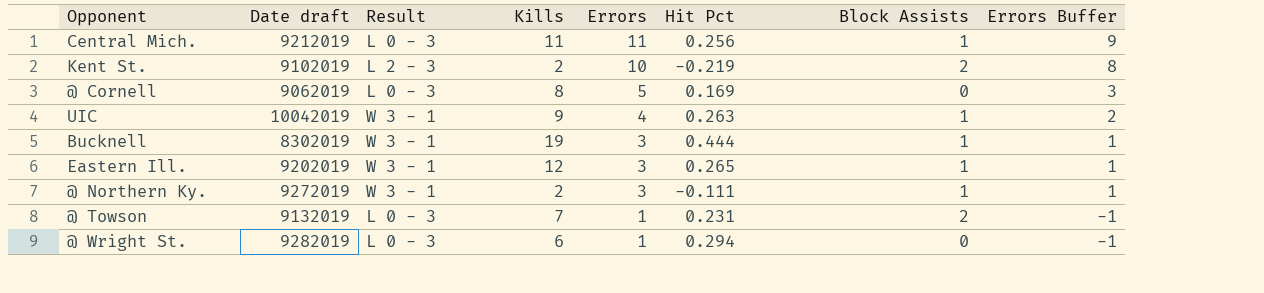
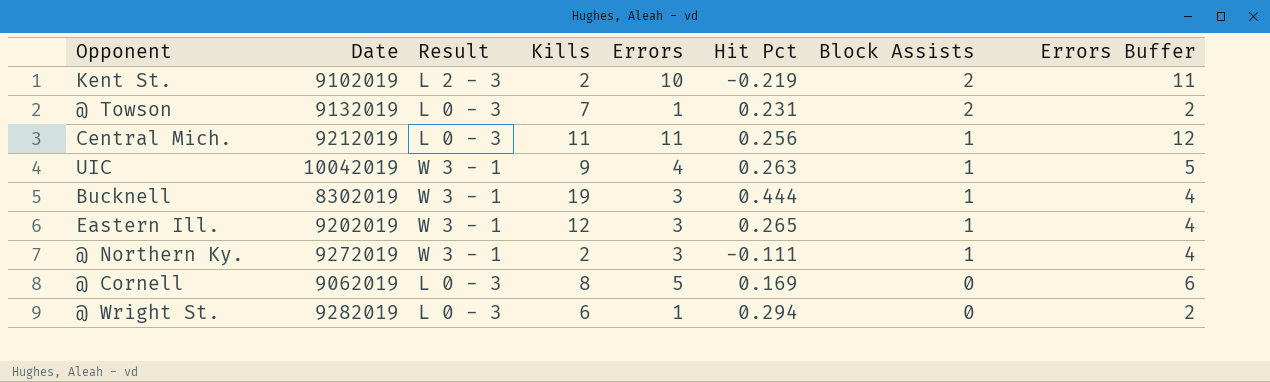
row order: Errors descending -> Block Assists descending
column name: Date draft -> Date
column Errors Buffer | formula: [Errors] - 2 -> [Errors] + 1

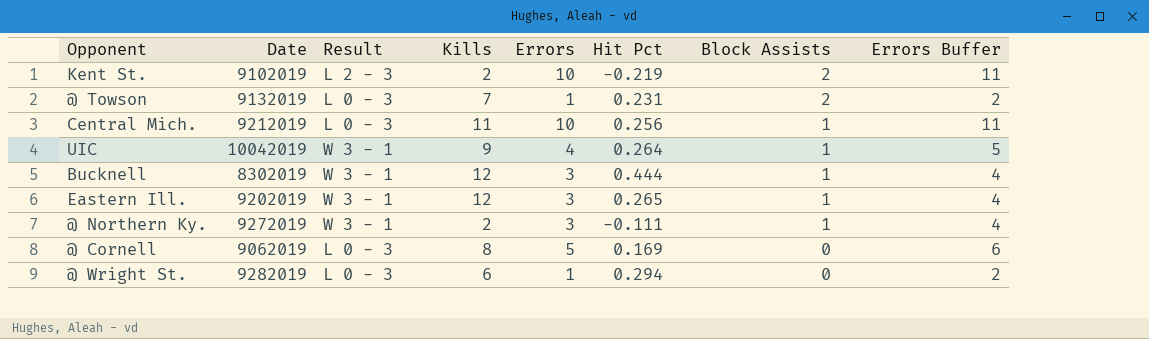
Central Mich. | Errors: 11 -> 10
Central Mich. | Errors Buffer: 12 -> 11
UIC | Hit Pct: 0.263 -> 0.264
Bucknell | Kills: 19 -> 12

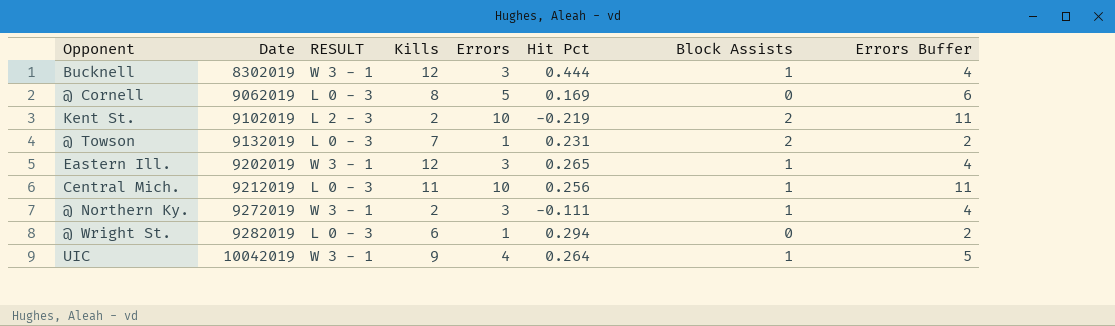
row order: Block Assists descending -> Date ascending
column name: Result -> RESULT

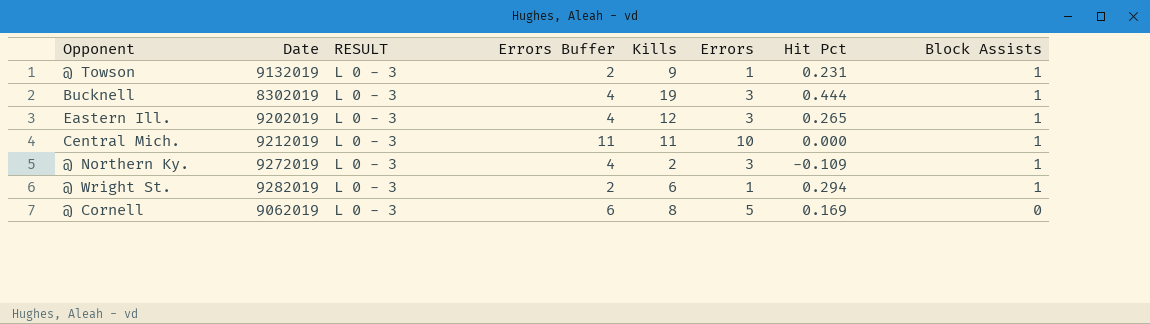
row order: Date ascending -> Block Assists descending
column Errors Buffer | position: 8 -> 4
row Kent St.: 9102019 | L 2 - 3 | 2 | 10 | -0.219 | 2 | 11 -> none
row UIC: 10042019 | W 3 - 1 | 9 | 4 | 0.264 | 1 | 5 -> none
@ Towson | Kills: 7 -> 9
@ Towson | Block Assists: 2 -> 1
Bucknell | RESULT: W 3 - 1 -> L 0 - 3
Bucknell | Kills: 12 -> 19
Eastern Ill. | RESULT: W 3 - 1 -> L 0 - 3
Central Mich. | Hit Pct: 0.256 -> 0.000
@ Northern Ky. | RESULT: W 3 - 1 -> L 0 - 3
@ Northern Ky. | Hit Pct: -0.111 -> -0.109
@ Wright St. | Block Assists: 0 -> 1

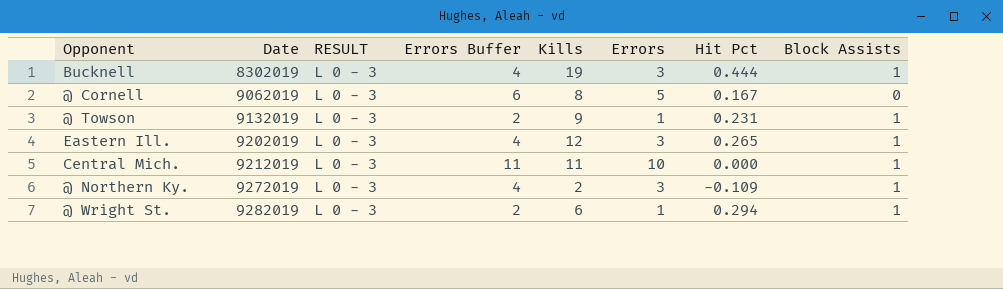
row order: Block Assists descending -> Date ascending
@ Cornell | Hit Pct: 0.169 -> 0.167

